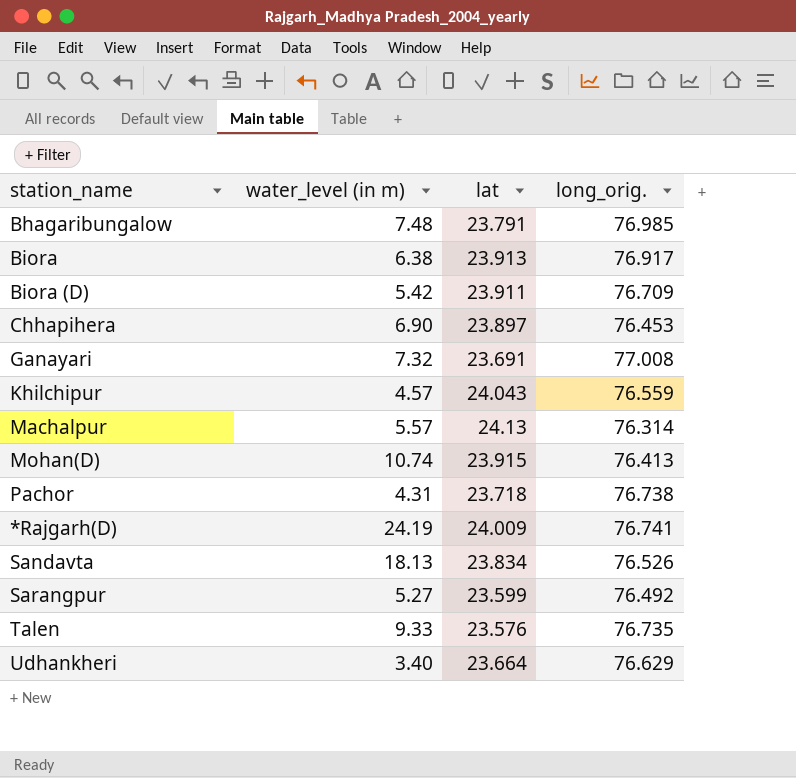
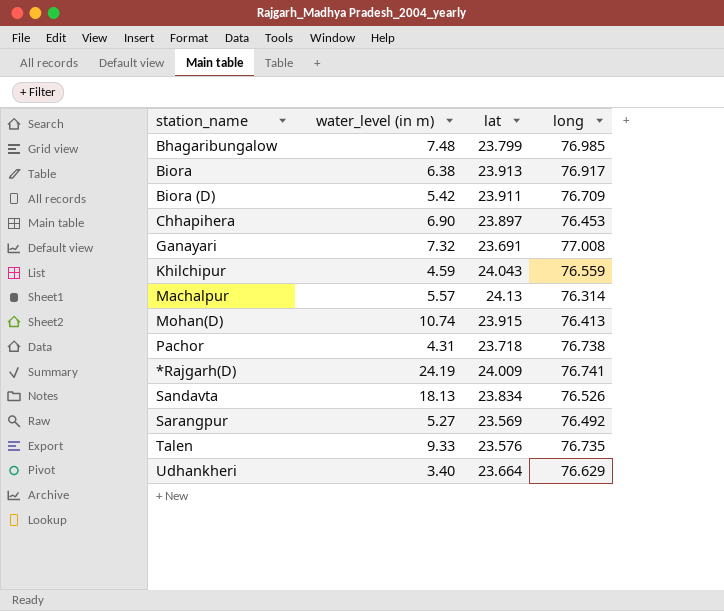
column name: long_orig. -> long
Bhagaribungalow | lat: 23.791 -> 23.799
Khilchipur | water_level (in m): 4.57 -> 4.59
Sarangpur | lat: 23.599 -> 23.569

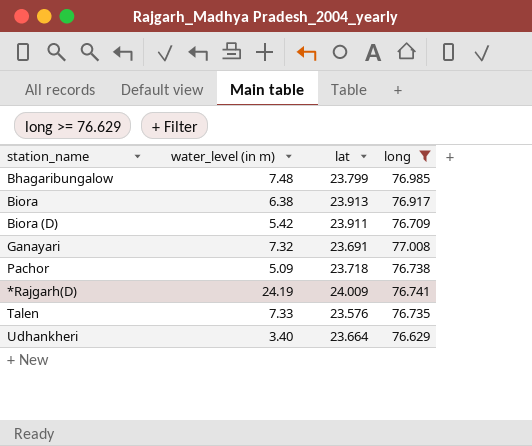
filter: none -> long >= 76.629
Pachor | water_level (in m): 4.31 -> 5.09
Talen | water_level (in m): 9.33 -> 7.33

